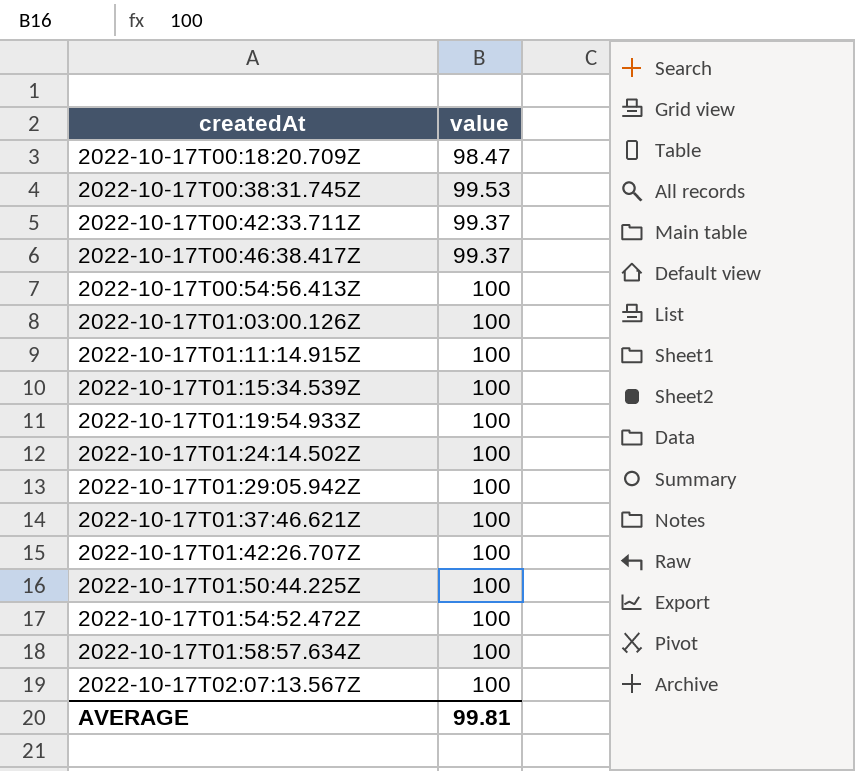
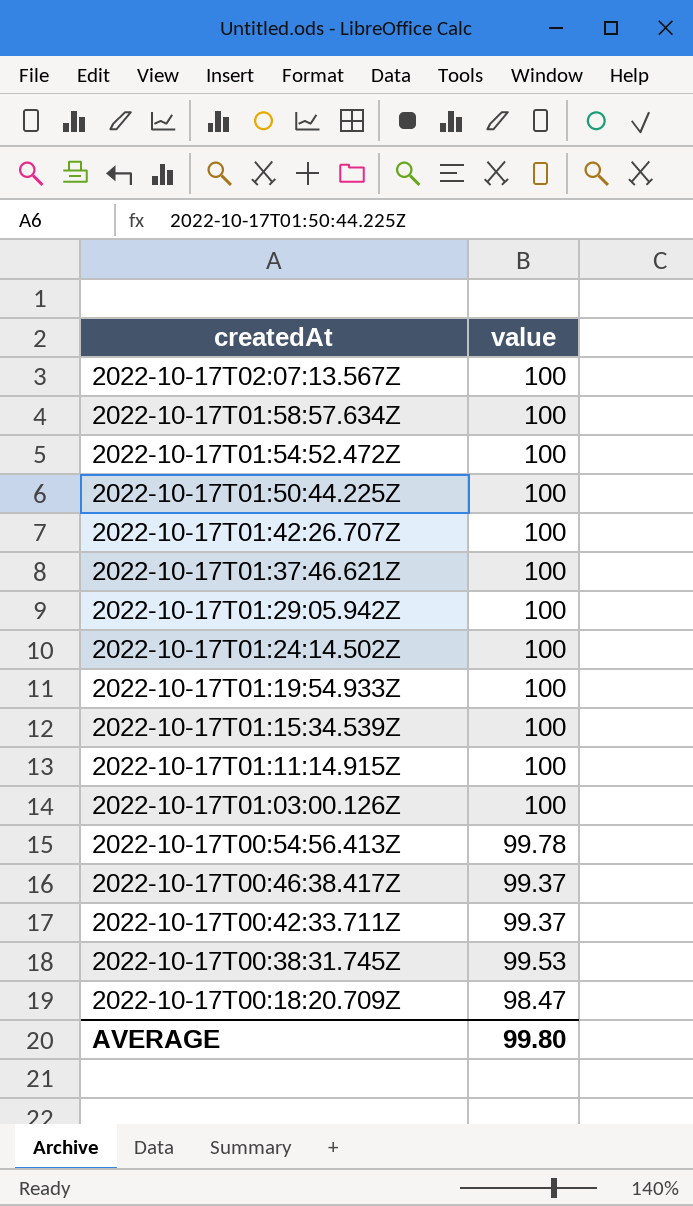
row order: createdAt ascending -> createdAt descending
2022-10-17T00:54:56.413Z | value: 100 -> 99.78
AVERAGE | value: 99.81 -> 99.80

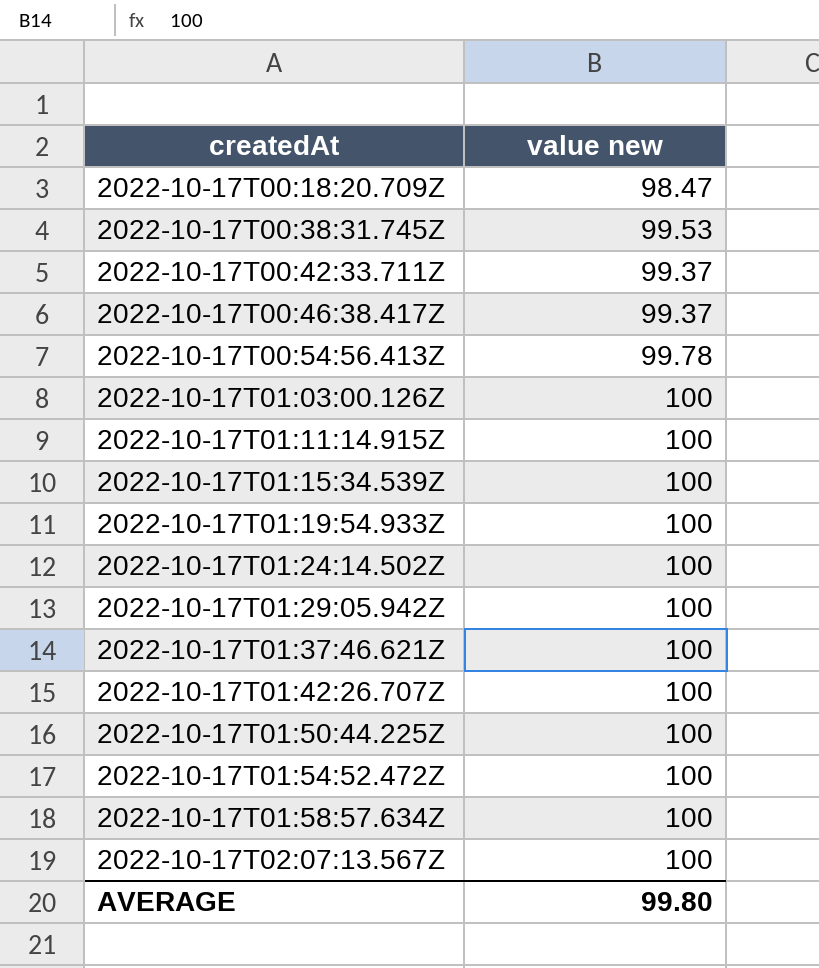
row order: createdAt descending -> createdAt ascending
column name: value -> value new

